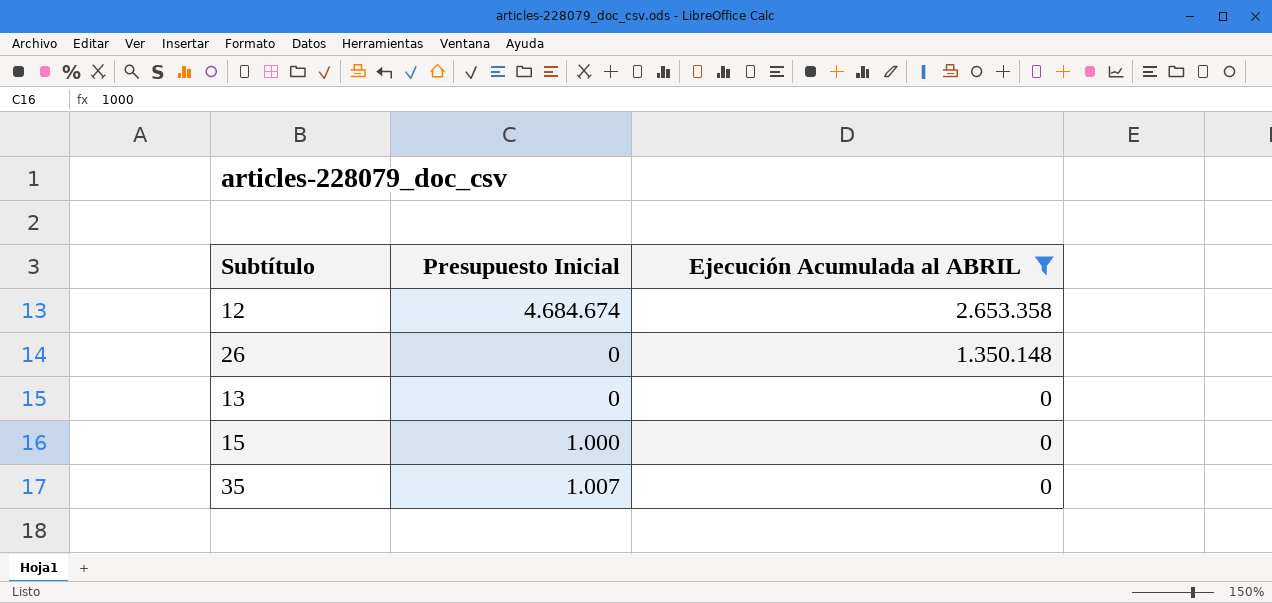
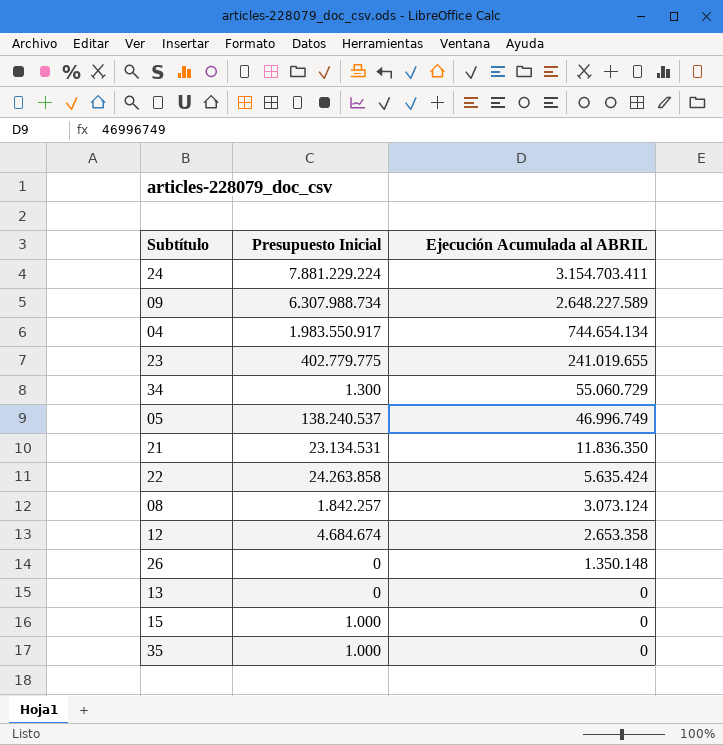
filter: Ejecución Acumulada al ABRIL <= 2.653.358 -> none
35 | Presupuesto Inicial: 1.007 -> 1.000

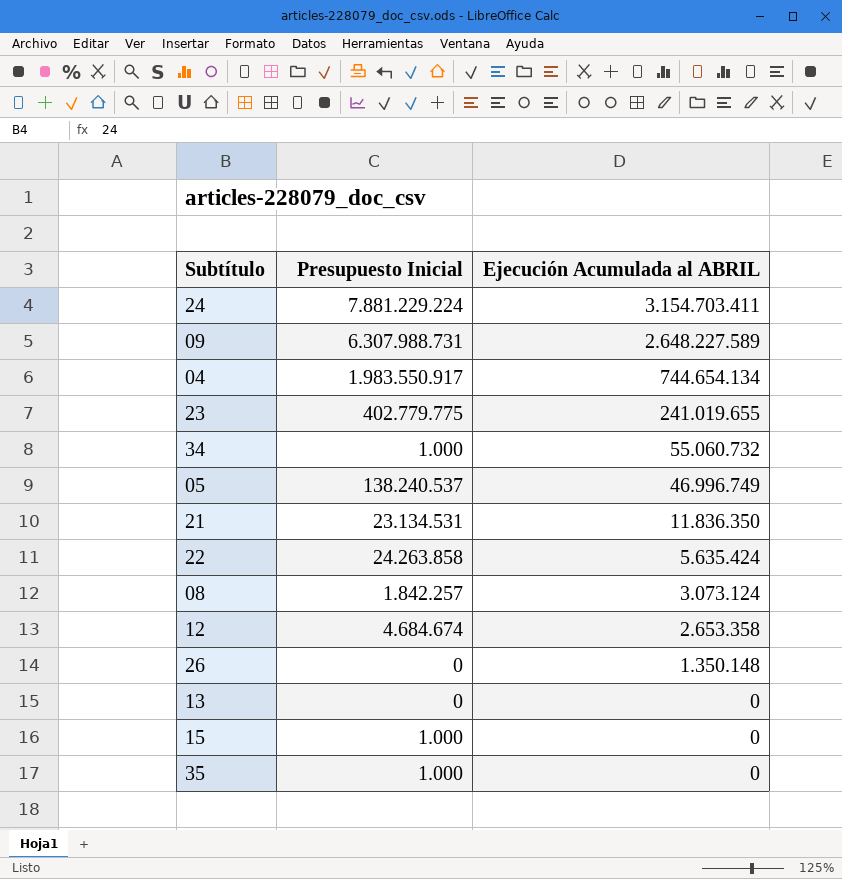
09 | Presupuesto Inicial: 6.307.988.734 -> 6.307.988.731
34 | Presupuesto Inicial: 1.300 -> 1.000
34 | Ejecución Acumulada al ABRIL: 55.060.729 -> 55.060.732

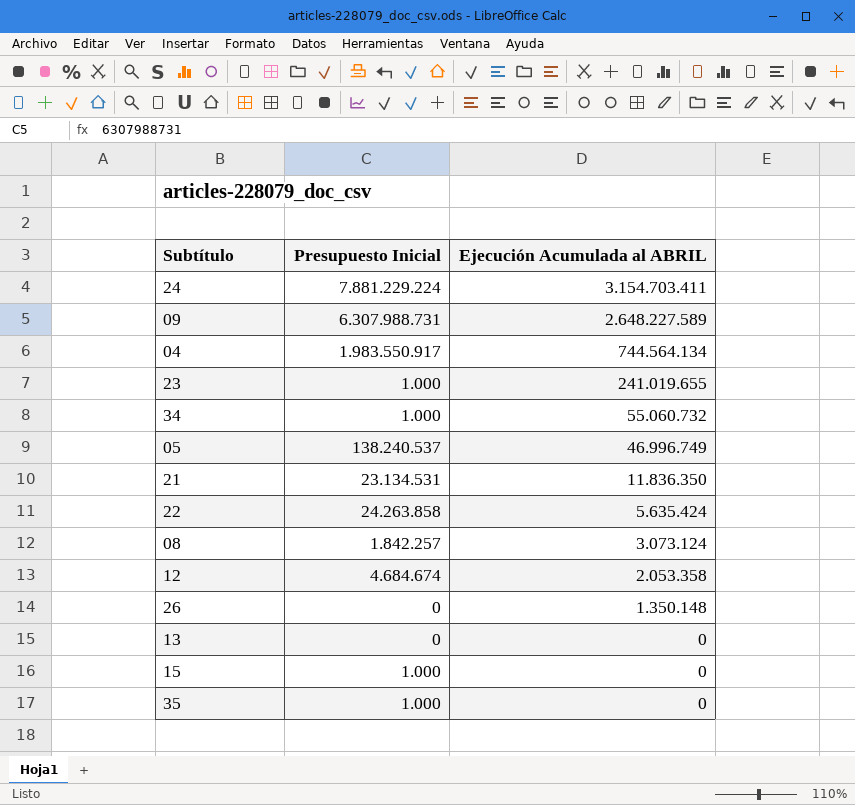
04 | Ejecución Acumulada al ABRIL: 744.654.134 -> 744.564.134
23 | Presupuesto Inicial: 402.779.775 -> 1.000
12 | Ejecución Acumulada al ABRIL: 2.653.358 -> 2.053.358

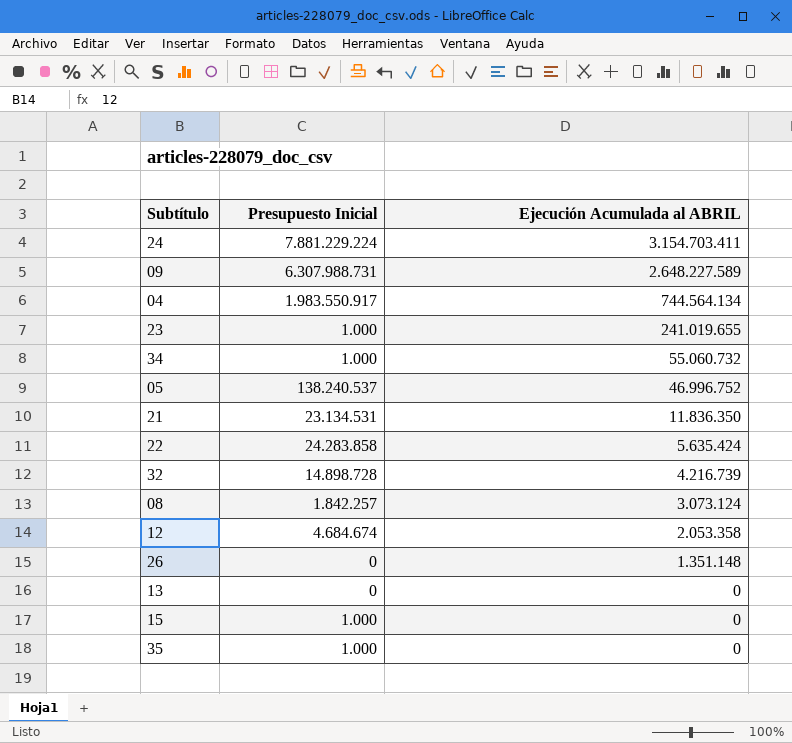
05 | Ejecución Acumulada al ABRIL: 46.996.749 -> 46.996.752
22 | Presupuesto Inicial: 24.263.858 -> 24.283.858
row 32: none -> 14.898.728 | 4.216.739
26 | Ejecución Acumulada al ABRIL: 1.350.148 -> 1.351.148

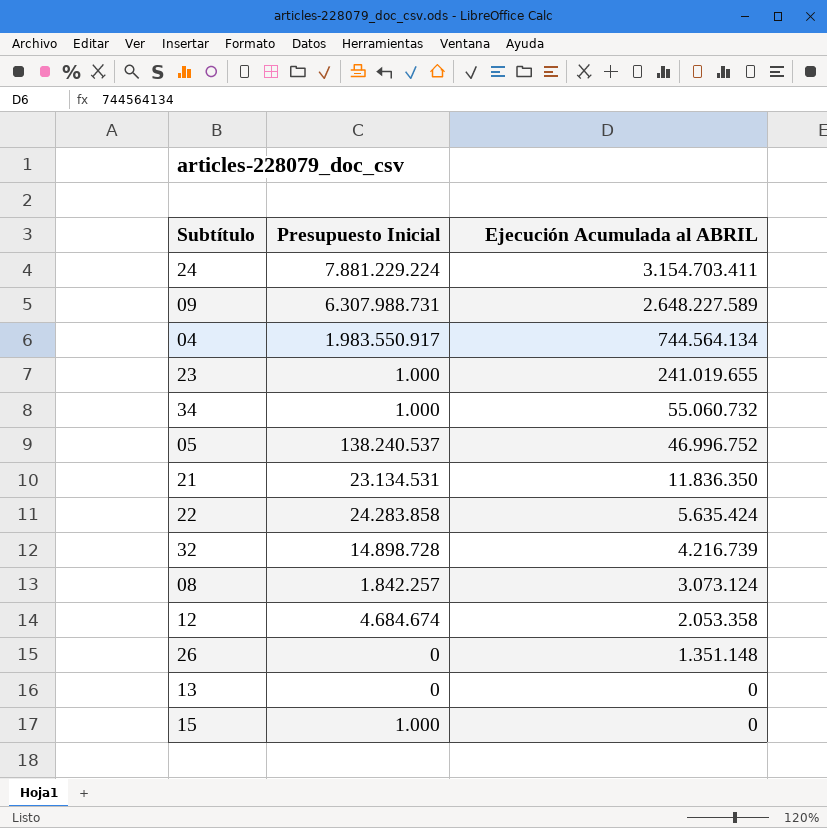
row 35: 1.000 | 0 -> none

